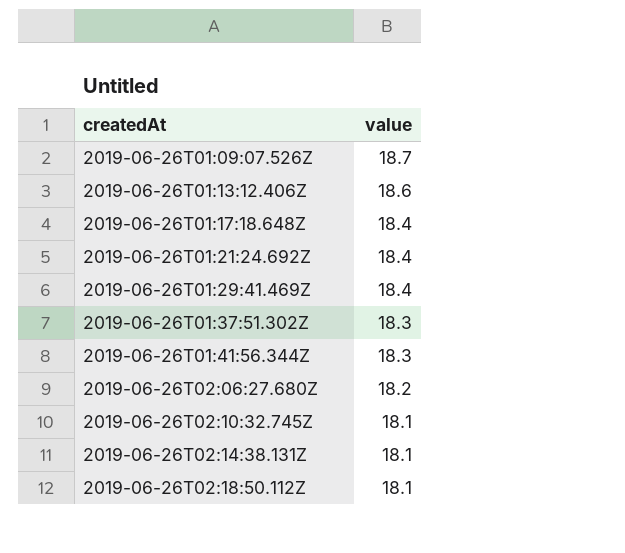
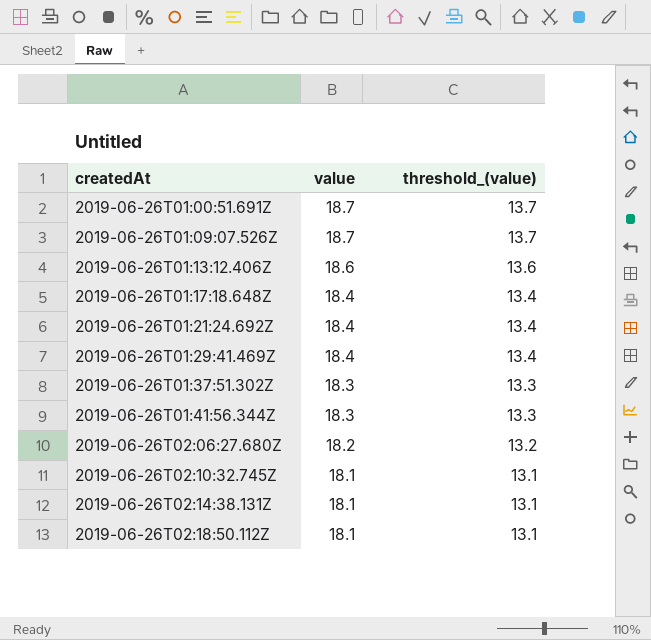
column threshold_(value) | formula: none -> [value] - 5
row 2019-06-26T01:00:51.691Z: none -> 18.7 | 13.7

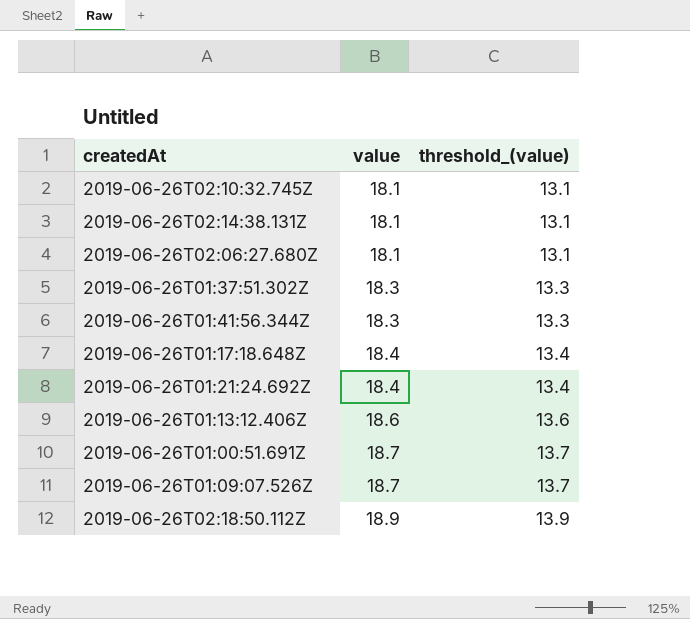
row order: createdAt ascending -> value ascending
row 2019-06-26T01:29:41.469Z: 18.4 | 13.4 -> none
2019-06-26T02:06:27.680Z | value: 18.2 -> 18.1
2019-06-26T02:06:27.680Z | threshold_(value): 13.2 -> 13.1
2019-06-26T02:18:50.112Z | value: 18.1 -> 18.9
2019-06-26T02:18:50.112Z | threshold_(value): 13.1 -> 13.9

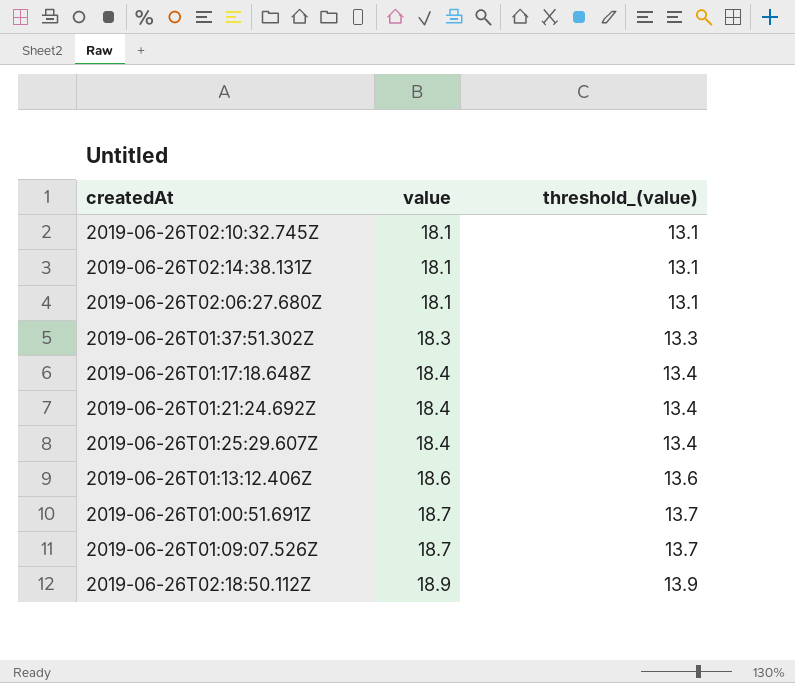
row 2019-06-26T01:41:56.344Z: 18.3 | 13.3 -> none
row 2019-06-26T01:25:29.607Z: none -> 18.4 | 13.4

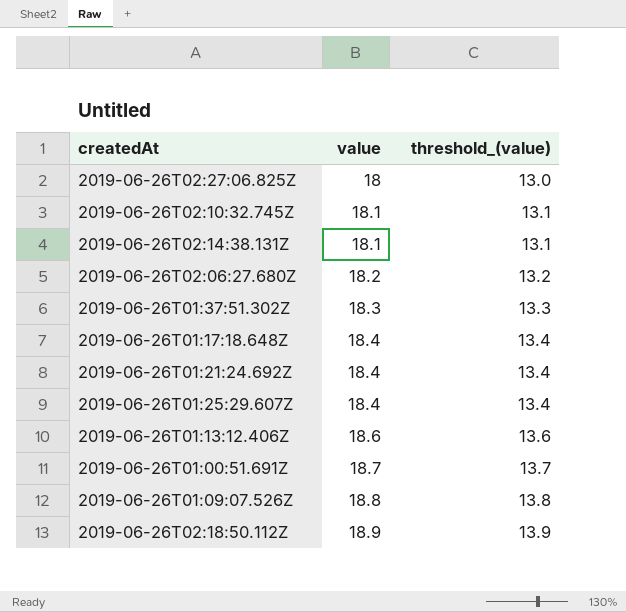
row 2019-06-26T02:27:06.825Z: none -> 18 | 13.0
2019-06-26T02:06:27.680Z | value: 18.1 -> 18.2
2019-06-26T02:06:27.680Z | threshold_(value): 13.1 -> 13.2
2019-06-26T01:09:07.526Z | value: 18.7 -> 18.8
2019-06-26T01:09:07.526Z | threshold_(value): 13.7 -> 13.8

